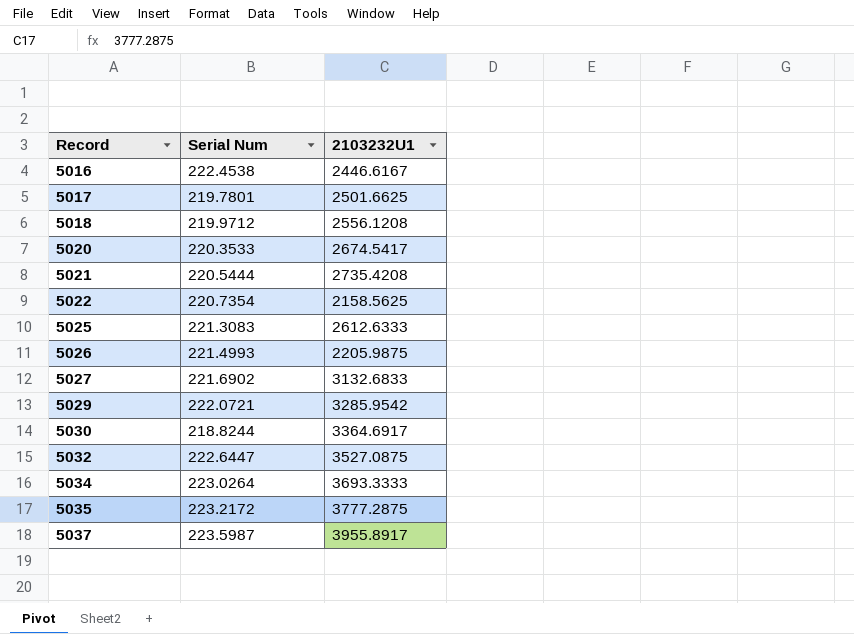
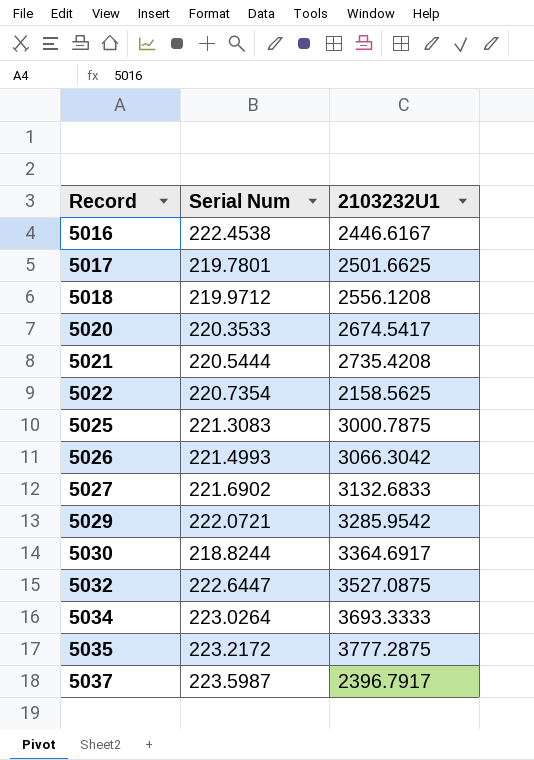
5025 | 2103232U1: 2612.6333 -> 3000.7875
5026 | 2103232U1: 2205.9875 -> 3066.3042
5037 | 2103232U1: 3955.8917 -> 2396.7917

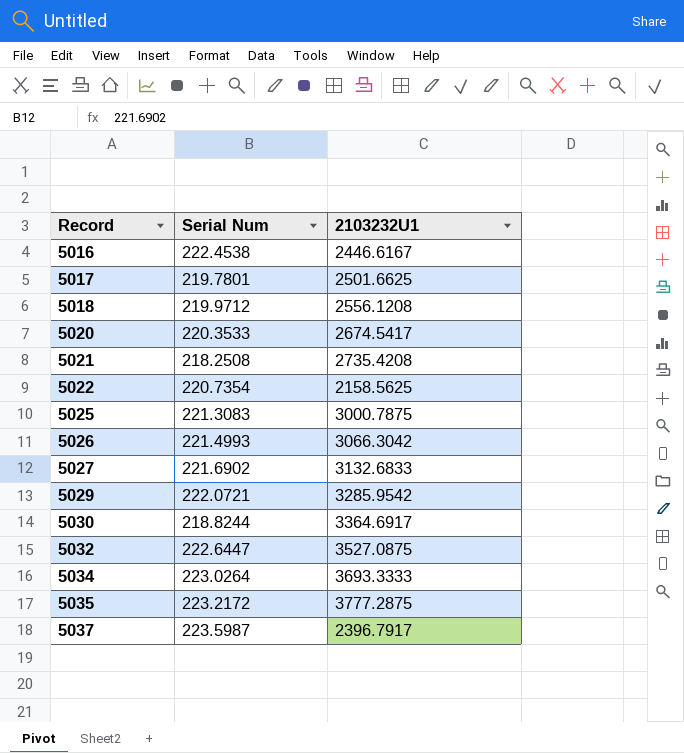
5021 | Serial Num: 220.5444 -> 218.2508

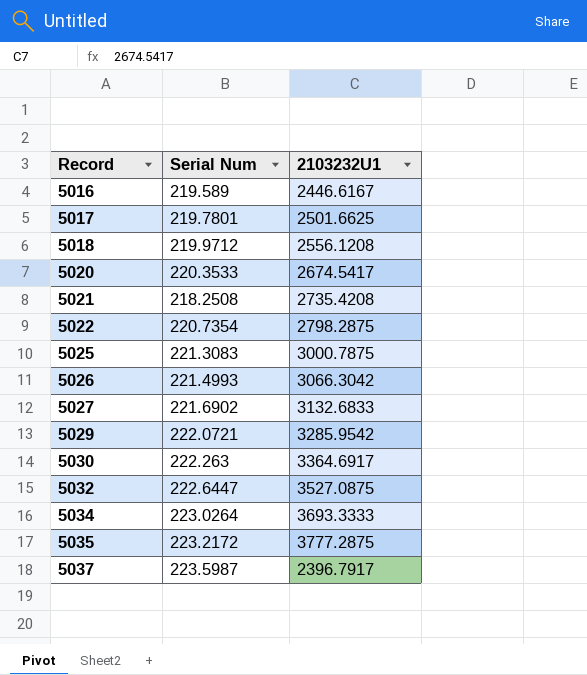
5016 | Serial Num: 222.4538 -> 219.589
5022 | 2103232U1: 2158.5625 -> 2798.2875
5030 | Serial Num: 218.8244 -> 222.263

